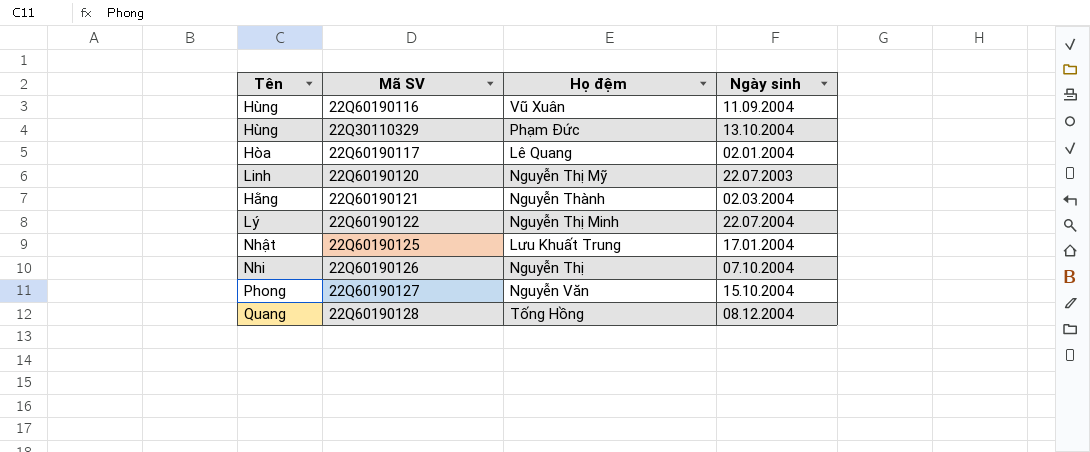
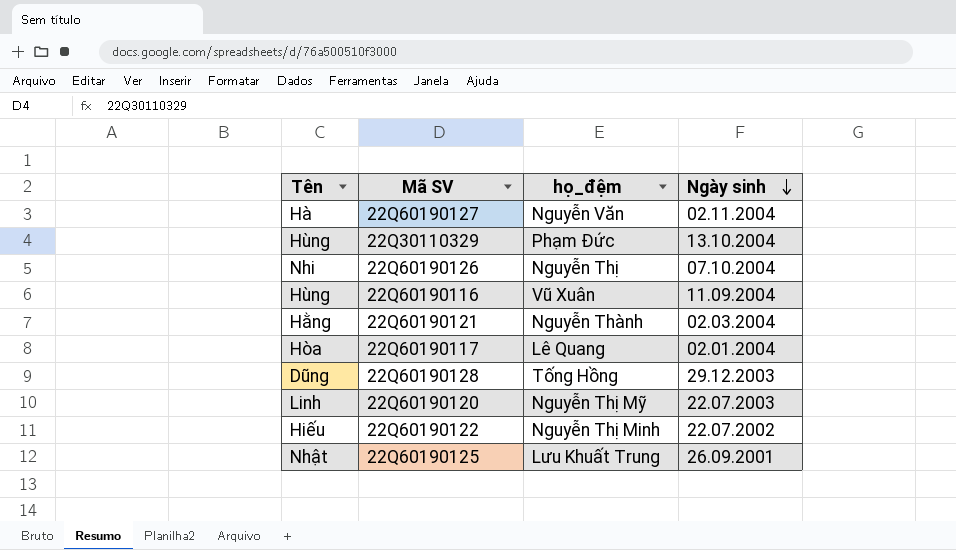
row order: none -> Ngày sinh descending
column name: Họ đệm -> họ_đệm
22Q60190127 | Tên: Phong -> Hà
22Q60190127 | Ngày sinh: 15.10.2004 -> 02.11.2004
22Q60190128 | Tên: Quang -> Dũng
22Q60190128 | Ngày sinh: 08.12.2004 -> 29.12.2003
22Q60190122 | Tên: Lý -> Hiếu
22Q60190122 | Ngày sinh: 22.07.2004 -> 22.07.2002
22Q60190125 | Ngày sinh: 17.01.2004 -> 26.09.2001

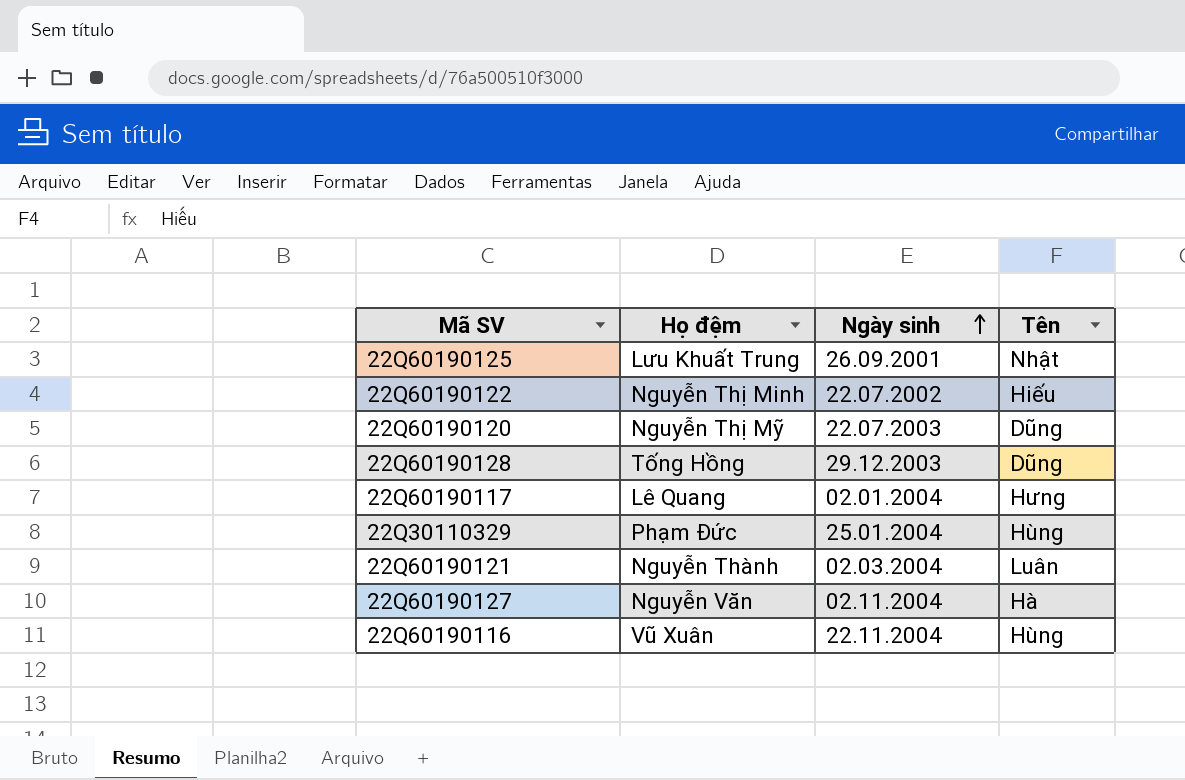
row order: Ngày sinh descending -> Ngày sinh ascending
column name: họ_đệm -> Họ đệm
column Tên | position: 1 -> 4
row 22Q60190126: Nhi | Nguyễn Thị | 07.10.2004 -> none
22Q60190120 | Tên: Linh -> Dũng
22Q60190117 | Tên: Hòa -> Hưng
22Q30110329 | Ngày sinh: 13.10.2004 -> 25.01.2004
22Q60190121 | Tên: Hằng -> Luân
22Q60190116 | Ngày sinh: 11.09.2004 -> 22.11.2004

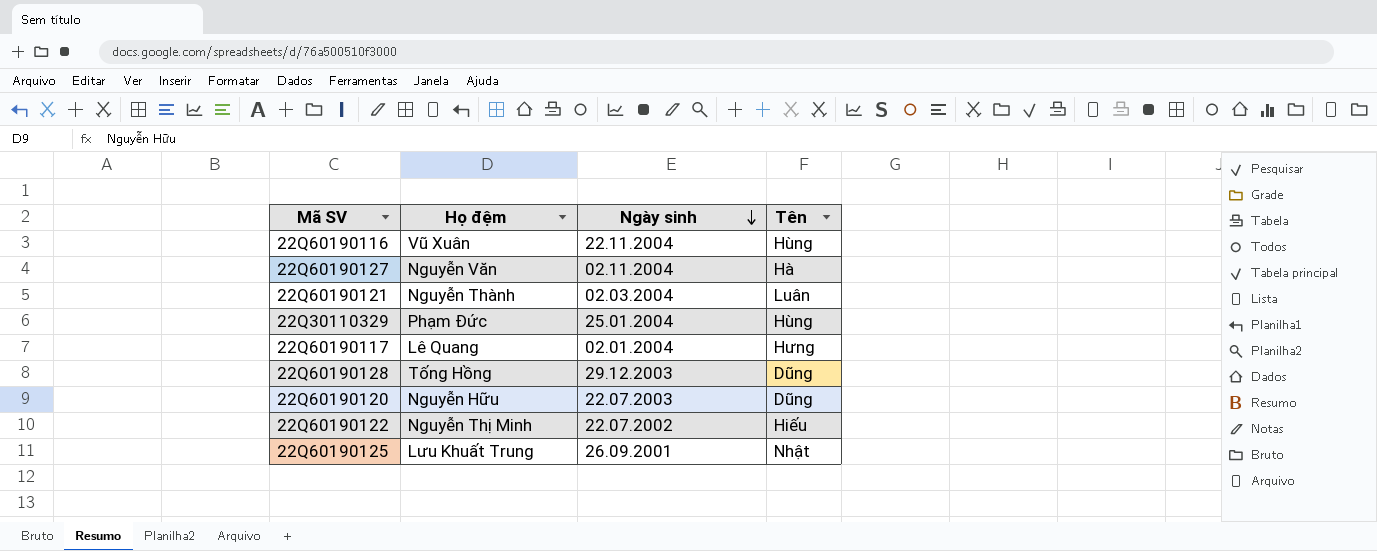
row order: Ngày sinh ascending -> Ngày sinh descending
22Q60190120 | Họ đệm: Nguyễn Thị Mỹ -> Nguyễn Hữu

